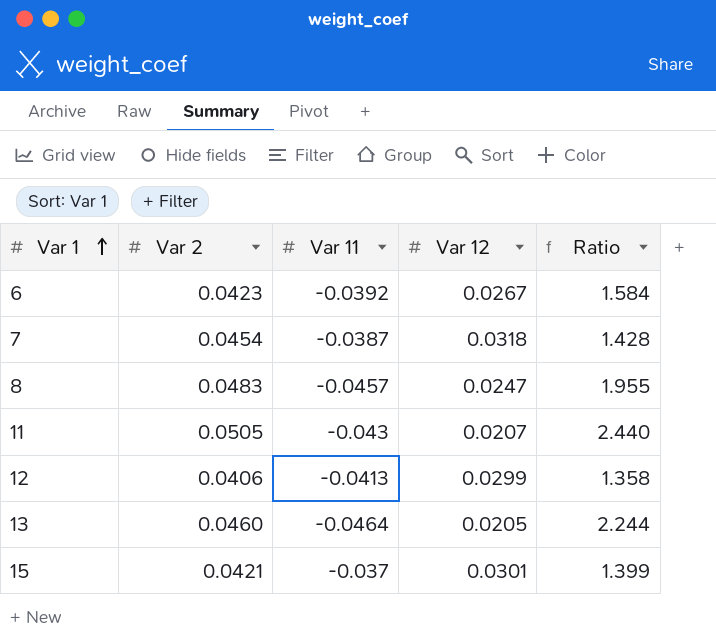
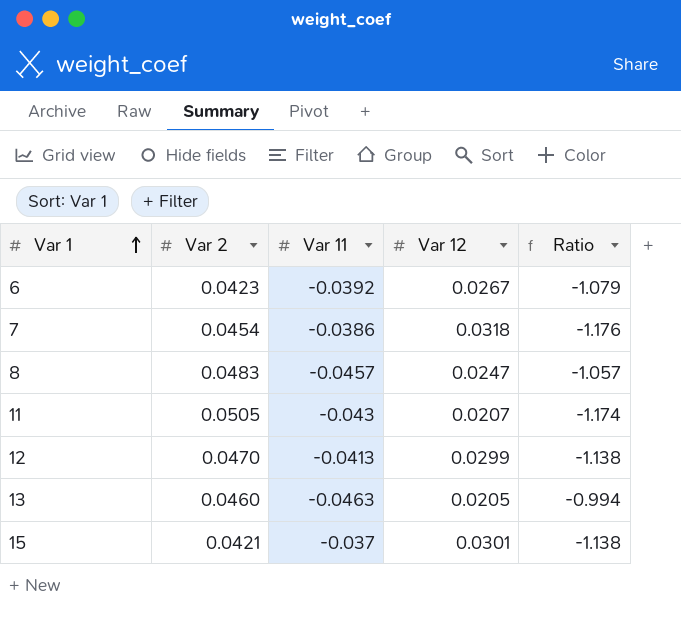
column Ratio | formula: [Var 2] / [Var 12] -> [Var 2] / [Var 11]
7 | Var 11: -0.0387 -> -0.0386
12 | Var 2: 0.0406 -> 0.0470
13 | Var 11: -0.0464 -> -0.0463

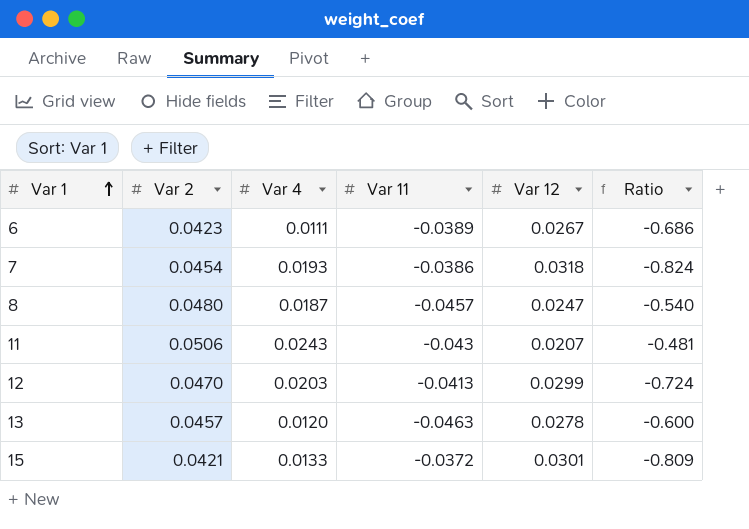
column Var 4 | position: none -> 3
column Ratio | formula: [Var 2] / [Var 11] -> [Var 12] / [Var 11]
6 | Var 11: -0.0392 -> -0.0389
8 | Var 2: 0.0483 -> 0.0480
11 | Var 2: 0.0505 -> 0.0506
13 | Var 2: 0.0460 -> 0.0457
13 | Var 12: 0.0205 -> 0.0278
15 | Var 11: -0.037 -> -0.0372

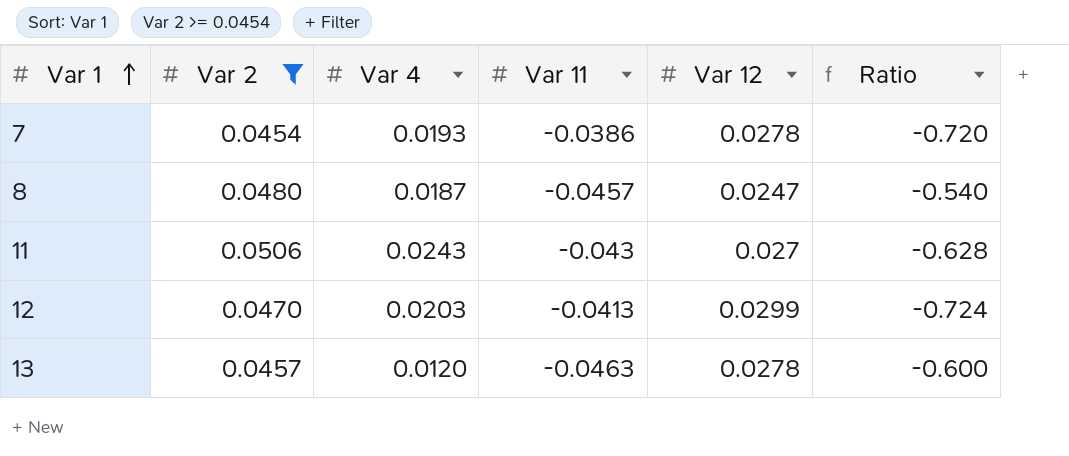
filter: none -> Var 2 >= 0.0454
7 | Var 12: 0.0318 -> 0.0278
7 | Ratio: -0.824 -> -0.720
11 | Var 12: 0.0207 -> 0.027
11 | Ratio: -0.481 -> -0.628

